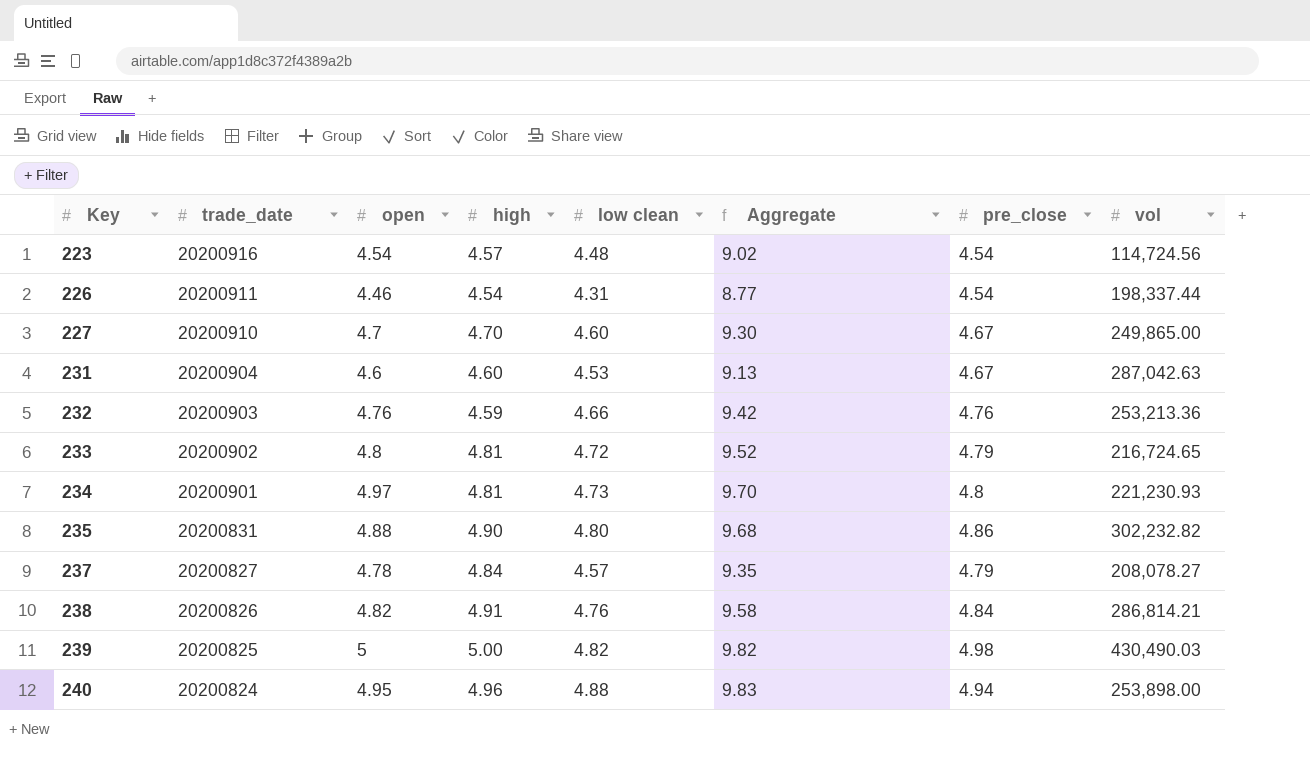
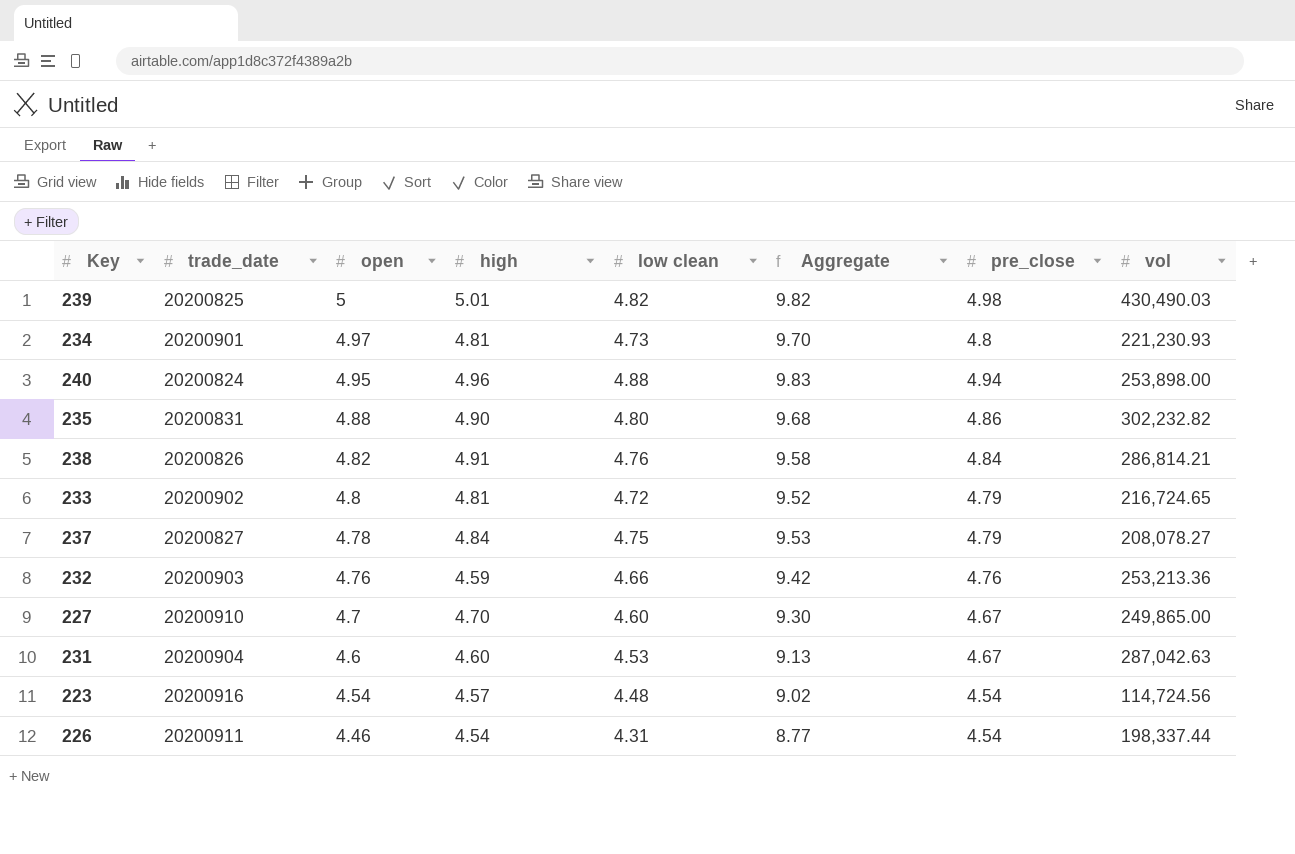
row order: Key ascending -> open descending
239 | high: 5.00 -> 5.01
237 | low clean: 4.57 -> 4.75
237 | Aggregate: 9.35 -> 9.53

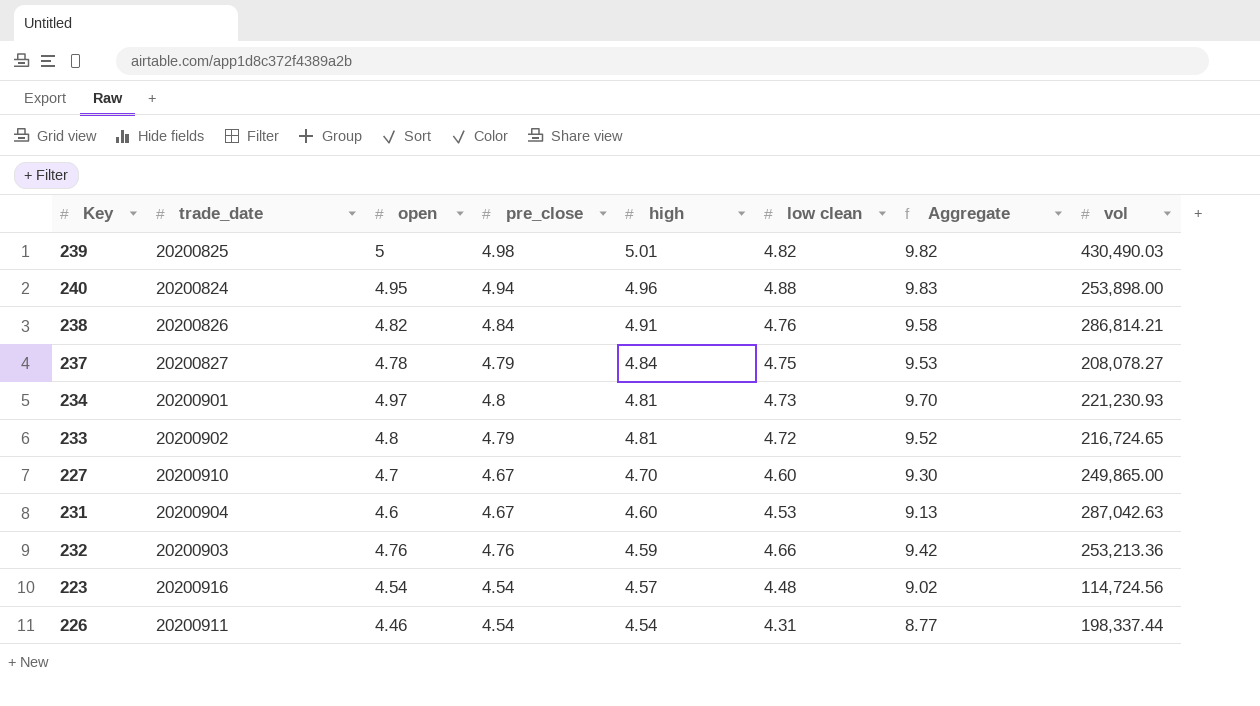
row order: open descending -> high descending
column pre_close | position: 7 -> 4
row 235: 20200831 | 4.88 | 4.90 | 4.80 | 9.68 | 4.86 | 302,232.82 -> none

